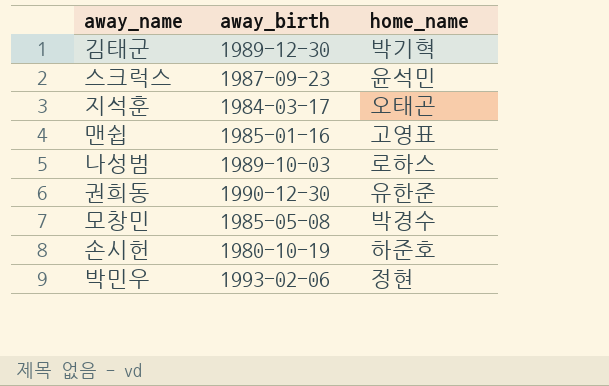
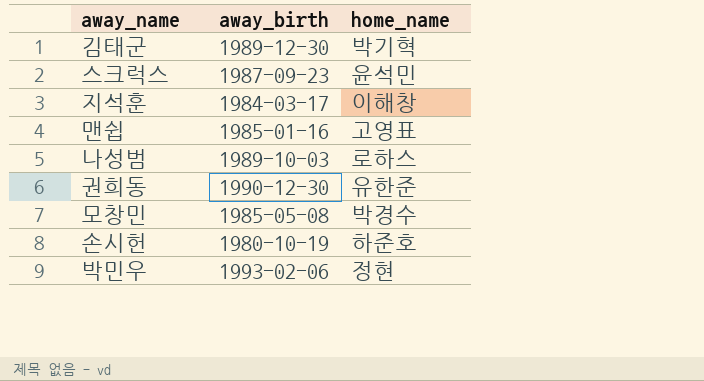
지석훈 | home_name: 오태곤 -> 이해창

